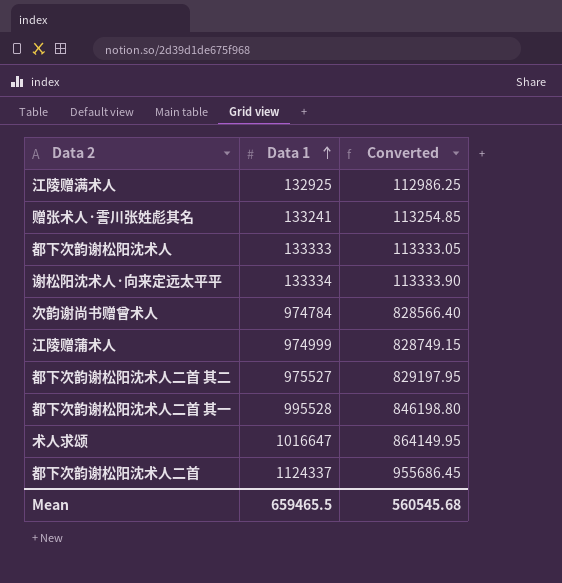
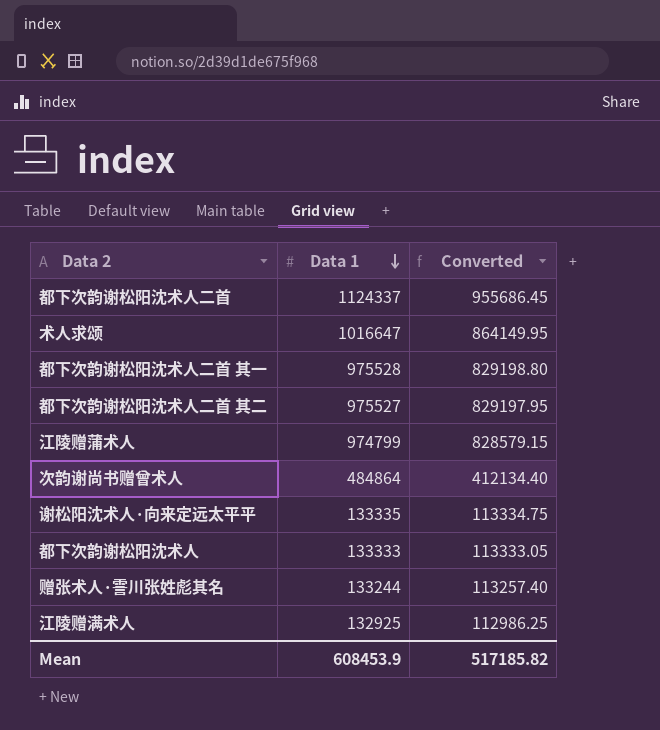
row order: Data 1 ascending -> Data 1 descending
都下次韵谢松阳沈术人二首 其一 | Data 1: 995528 -> 975528
都下次韵谢松阳沈术人二首 其一 | Converted: 846198.80 -> 829198.80
江陵赠蒲术人 | Data 1: 974999 -> 974799
江陵赠蒲术人 | Converted: 828749.15 -> 828579.15
次韵谢尚书赠曾术人 | Data 1: 974784 -> 484864
次韵谢尚书赠曾术人 | Converted: 828566.40 -> 412134.40
谢松阳沈术人·向来定远太平平 | Data 1: 133334 -> 133335
谢松阳沈术人·向来定远太平平 | Converted: 113333.90 -> 113334.75
赠张术人·霅川张姓彪其名 | Data 1: 133241 -> 133244
赠张术人·霅川张姓彪其名 | Converted: 113254.85 -> 113257.40
Mean | Data 1: 659465.5 -> 608453.9
Mean | Converted: 560545.68 -> 517185.82

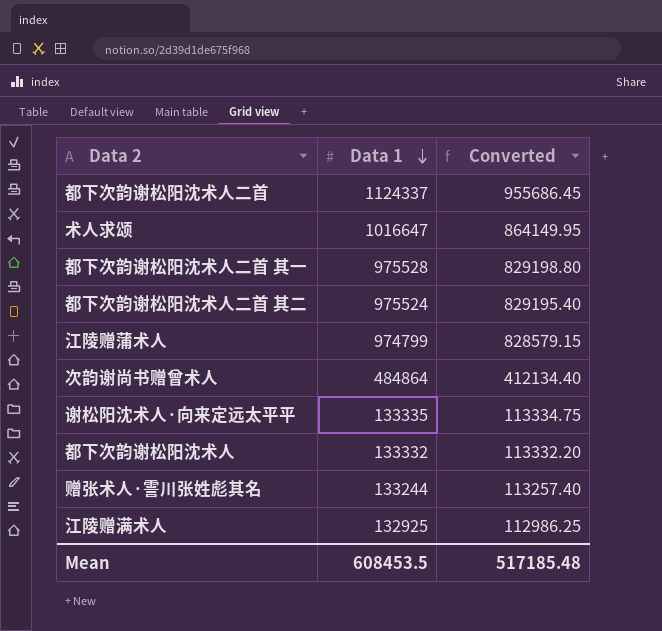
都下次韵谢松阳沈术人二首 其二 | Data 1: 975527 -> 975524
都下次韵谢松阳沈术人二首 其二 | Converted: 829197.95 -> 829195.40
都下次韵谢松阳沈术人 | Data 1: 133333 -> 133332
都下次韵谢松阳沈术人 | Converted: 113333.05 -> 113332.20
Mean | Data 1: 608453.9 -> 608453.5
Mean | Converted: 517185.82 -> 517185.48

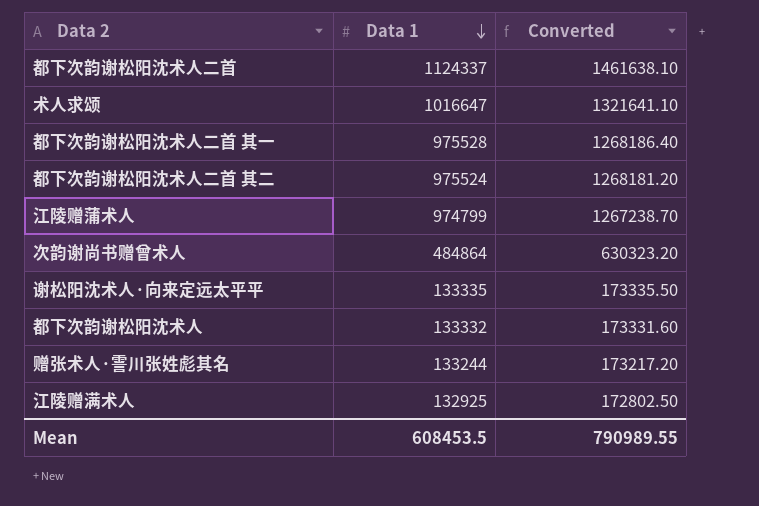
column Converted | formula: [Data 1] * 0.85 -> [Data 1] * 1.3
Mean | Converted: 517185.48 -> 790989.55

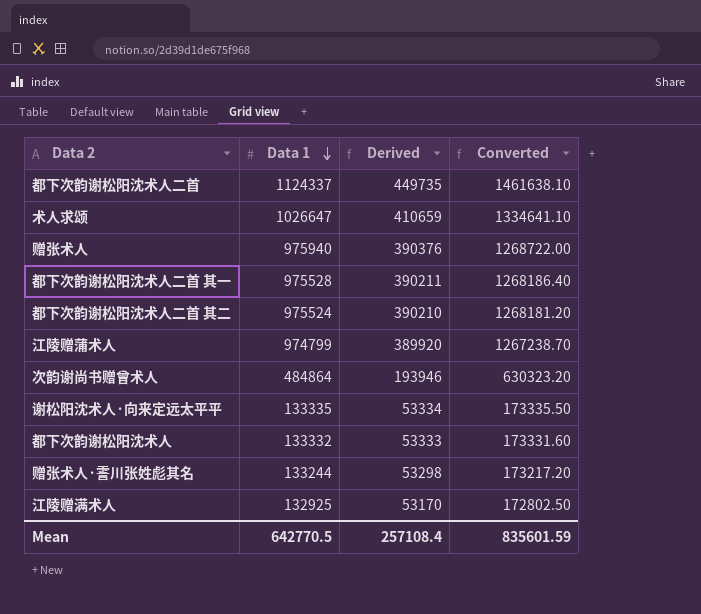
column Derived | formula: none -> [Data 1] * 0.4
术人求颂 | Data 1: 1016647 -> 1026647
术人求颂 | Converted: 1321641.10 -> 1334641.10
row 赠张术人: none -> 975940 | 390376 | 1268722.00
Mean | Data 1: 608453.5 -> 642770.5
Mean | Converted: 790989.55 -> 835601.59

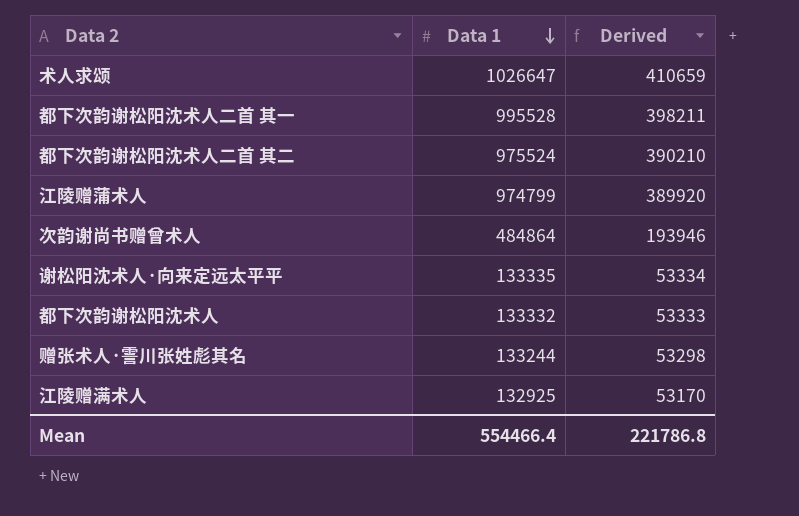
column Converted | formula: [Data 1] * 1.3 -> none
row 都下次韵谢松阳沈术人二首: 1124337 | 449735 | 1461638.10 -> none
row 赠张术人: 975940 | 390376 | 1268722.00 -> none
都下次韵谢松阳沈术人二首 其一 | Data 1: 975528 -> 995528
都下次韵谢松阳沈术人二首 其一 | Derived: 390211 -> 398211
Mean | Data 1: 642770.5 -> 554466.4
Mean | Derived: 257108.4 -> 221786.8

